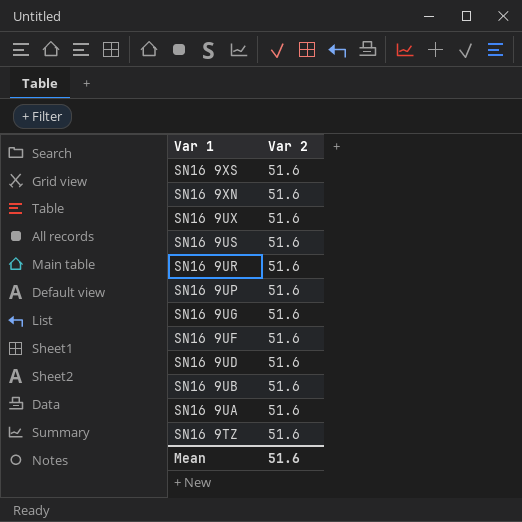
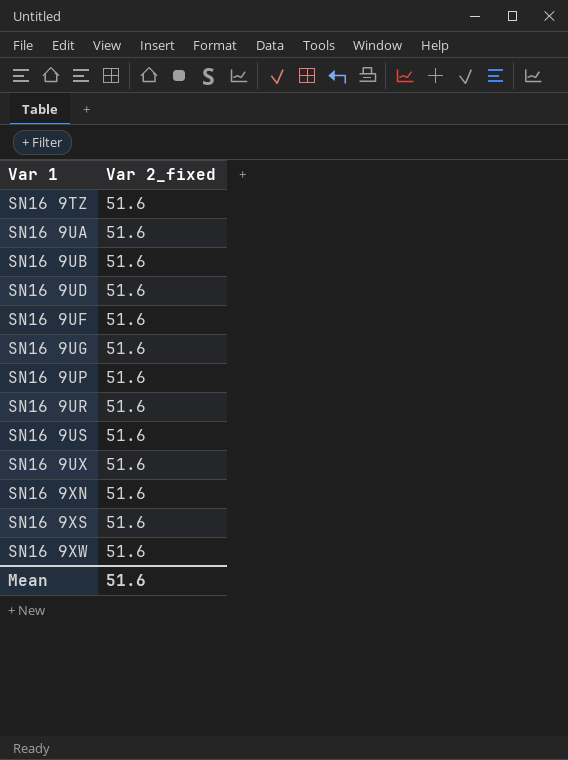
row order: Var 1 descending -> Var 1 ascending
column name: Var 2 -> Var 2_fixed
row SN16 9XW: none -> 51.6

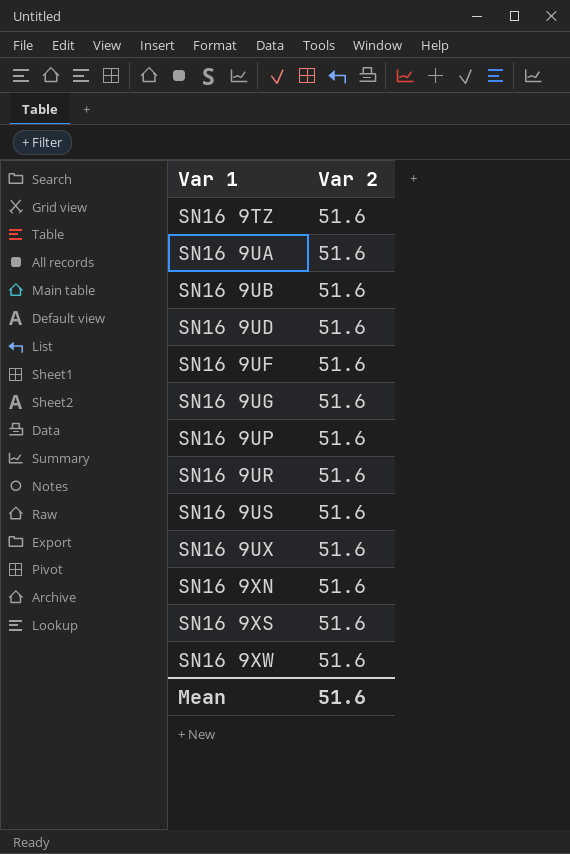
column name: Var 2_fixed -> Var 2

